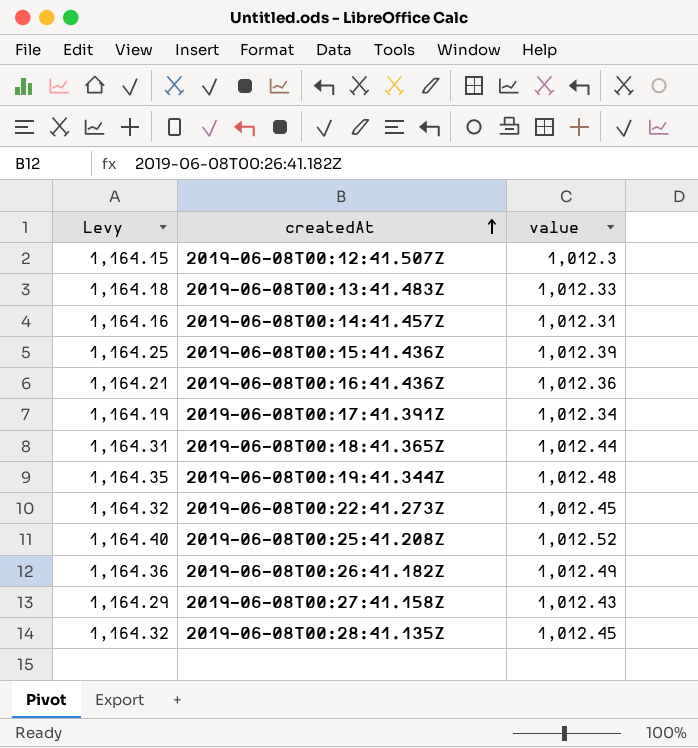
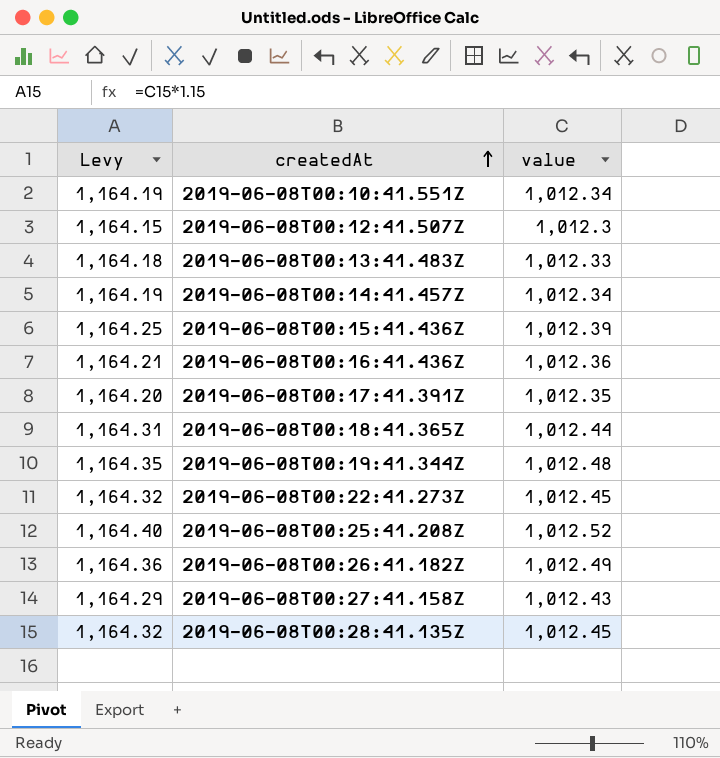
row 2019-06-08T00:10:41.551Z: none -> 1,164.19 | 1,012.34
2019-06-08T00:14:41.457Z | Levy: 1,164.16 -> 1,164.19
2019-06-08T00:14:41.457Z | value: 1,012.31 -> 1,012.34
2019-06-08T00:17:41.391Z | Levy: 1,164.19 -> 1,164.20
2019-06-08T00:17:41.391Z | value: 1,012.34 -> 1,012.35

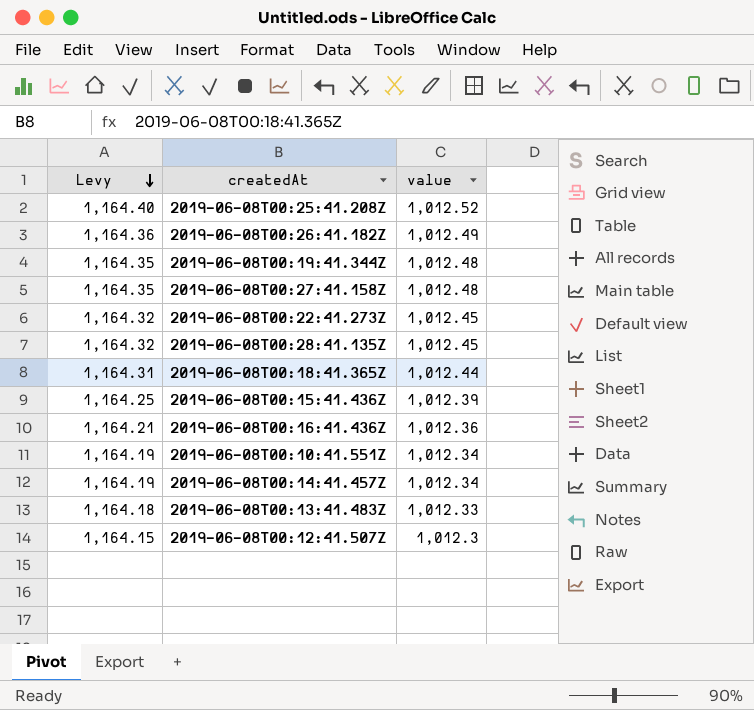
row order: createdAt ascending -> Levy descending
row 2019-06-08T00:17:41.391Z: 1,164.20 | 1,012.35 -> none
2019-06-08T00:27:41.158Z | Levy: 1,164.29 -> 1,164.35
2019-06-08T00:27:41.158Z | value: 1,012.43 -> 1,012.48

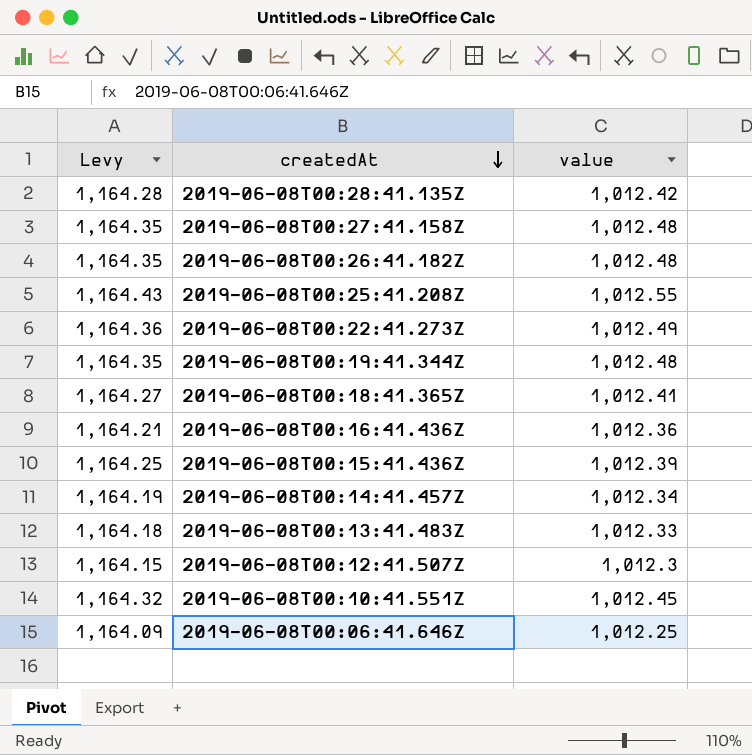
row order: Levy descending -> createdAt descending
2019-06-08T00:28:41.135Z | Levy: 1,164.32 -> 1,164.28
2019-06-08T00:28:41.135Z | value: 1,012.45 -> 1,012.42
2019-06-08T00:26:41.182Z | Levy: 1,164.36 -> 1,164.35
2019-06-08T00:26:41.182Z | value: 1,012.49 -> 1,012.48
2019-06-08T00:25:41.208Z | Levy: 1,164.40 -> 1,164.43
2019-06-08T00:25:41.208Z | value: 1,012.52 -> 1,012.55
2019-06-08T00:22:41.273Z | Levy: 1,164.32 -> 1,164.36
2019-06-08T00:22:41.273Z | value: 1,012.45 -> 1,012.49
2019-06-08T00:18:41.365Z | Levy: 1,164.31 -> 1,164.27
2019-06-08T00:18:41.365Z | value: 1,012.44 -> 1,012.41
2019-06-08T00:10:41.551Z | Levy: 1,164.19 -> 1,164.32
2019-06-08T00:10:41.551Z | value: 1,012.34 -> 1,012.45
row 2019-06-08T00:06:41.646Z: none -> 1,164.09 | 1,012.25

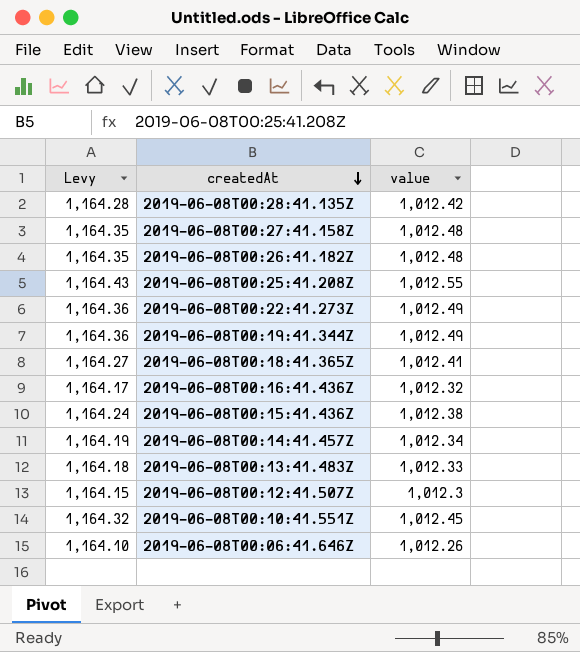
2019-06-08T00:19:41.344Z | Levy: 1,164.35 -> 1,164.36
2019-06-08T00:19:41.344Z | value: 1,012.48 -> 1,012.49
2019-06-08T00:16:41.436Z | Levy: 1,164.21 -> 1,164.17
2019-06-08T00:16:41.436Z | value: 1,012.36 -> 1,012.32
2019-06-08T00:15:41.436Z | Levy: 1,164.25 -> 1,164.24
2019-06-08T00:15:41.436Z | value: 1,012.39 -> 1,012.38
2019-06-08T00:06:41.646Z | Levy: 1,164.09 -> 1,164.10
2019-06-08T00:06:41.646Z | value: 1,012.25 -> 1,012.26

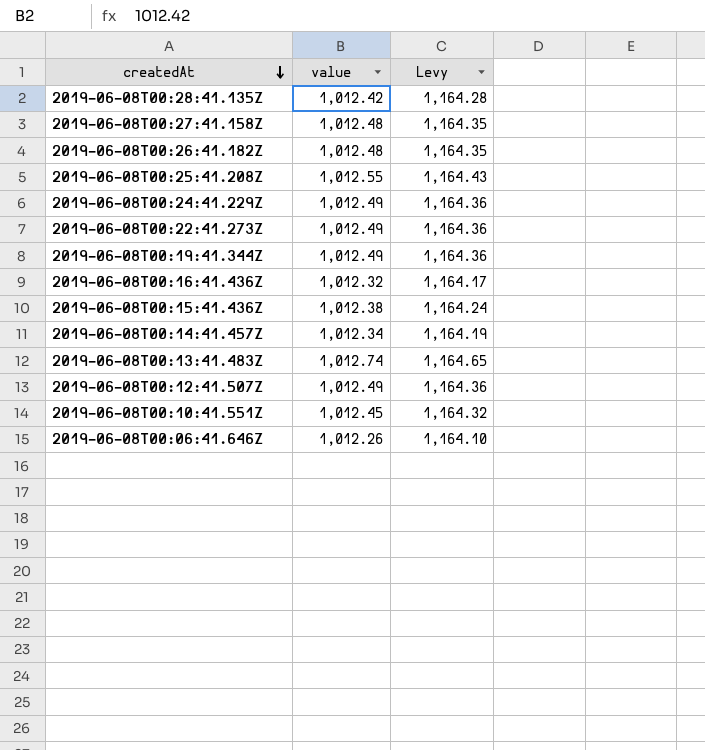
column Levy | position: 1 -> 3
row 2019-06-08T00:18:41.365Z: 1,164.27 | 1,012.41 -> none
row 2019-06-08T00:24:41.229Z: none -> 1,012.49 | 1,164.36
2019-06-08T00:13:41.483Z | value: 1,012.33 -> 1,012.74
2019-06-08T00:13:41.483Z | Levy: 1,164.18 -> 1,164.65
2019-06-08T00:12:41.507Z | value: 1,012.3 -> 1,012.49
2019-06-08T00:12:41.507Z | Levy: 1,164.15 -> 1,164.36

